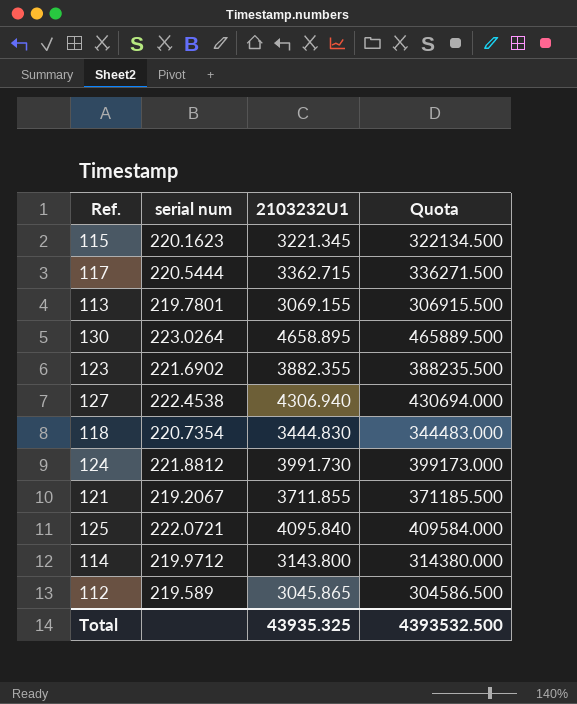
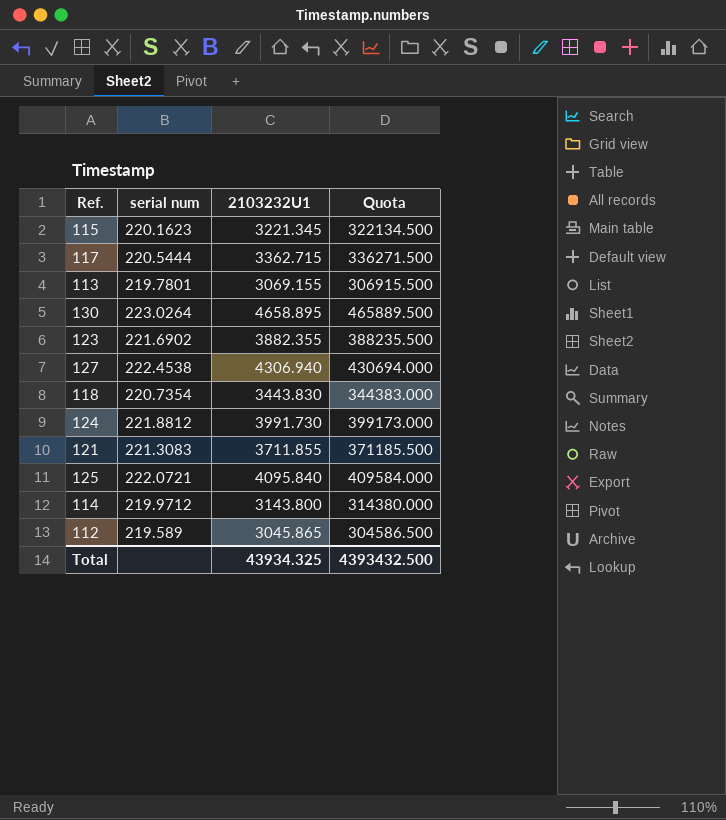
118 | 2103232U1: 3444.830 -> 3443.830
118 | Quota: 344483.000 -> 344383.000
121 | serial num: 219.2067 -> 221.3083
Total | 2103232U1: 43935.325 -> 43934.325
Total | Quota: 4393532.500 -> 4393432.500

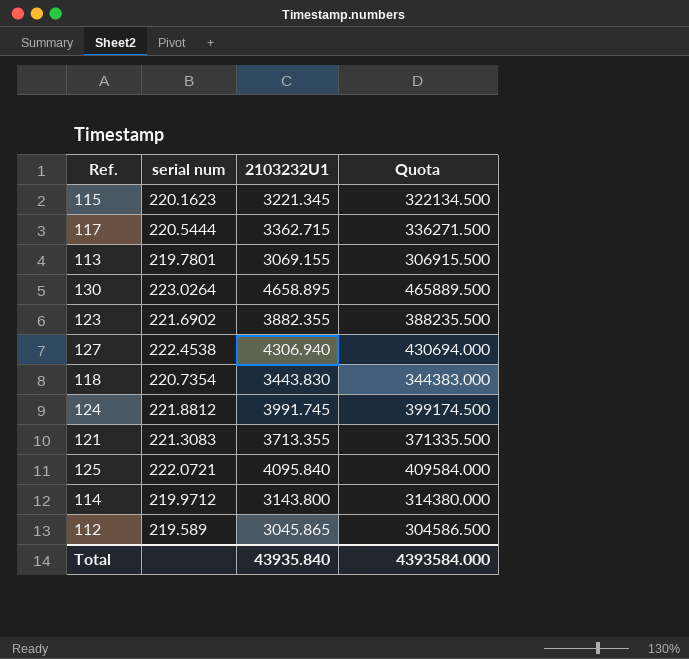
124 | 2103232U1: 3991.730 -> 3991.745
124 | Quota: 399173.000 -> 399174.500
121 | 2103232U1: 3711.855 -> 3713.355
121 | Quota: 371185.500 -> 371335.500
Total | 2103232U1: 43934.325 -> 43935.840
Total | Quota: 4393432.500 -> 4393584.000

